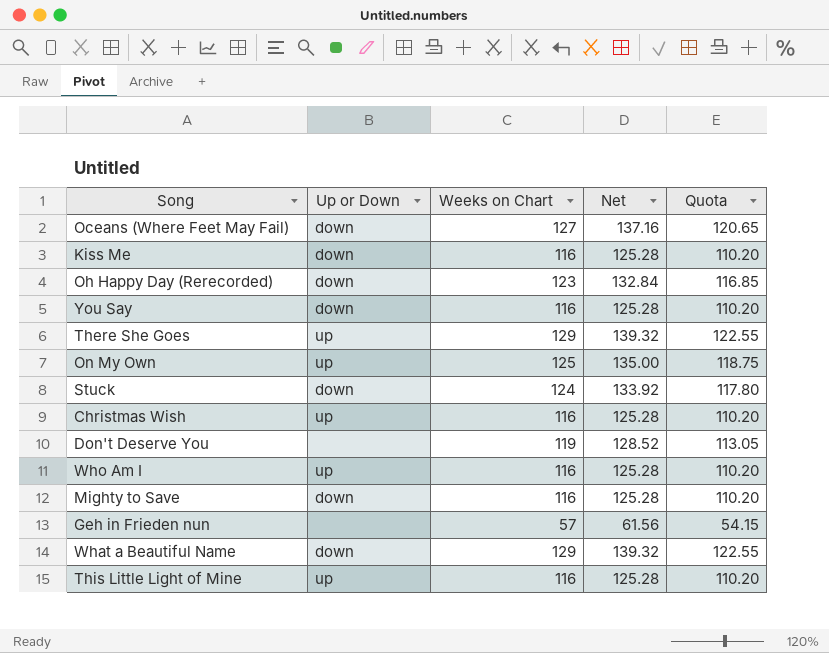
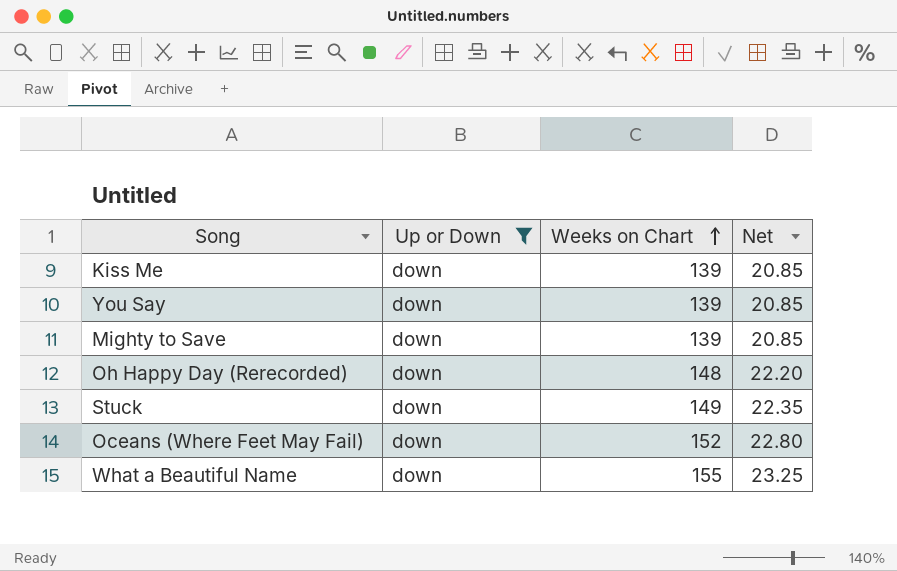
filter: none -> Up or Down = down
row order: none -> Weeks on Chart ascending
column Quota | formula: [Weeks on Chart] * 0.95 -> none
column Net | formula: [Weeks on Chart] * 1.08 -> [Weeks on Chart] * 0.15
Kiss Me | Weeks on Chart: 116 -> 139
You Say | Weeks on Chart: 116 -> 139
Mighty to Save | Weeks on Chart: 116 -> 139
Oh Happy Day (Rerecorded) | Weeks on Chart: 123 -> 148
Stuck | Weeks on Chart: 124 -> 149
Oceans (Where Feet May Fail) | Weeks on Chart: 127 -> 152
What a Beautiful Name | Weeks on Chart: 129 -> 155

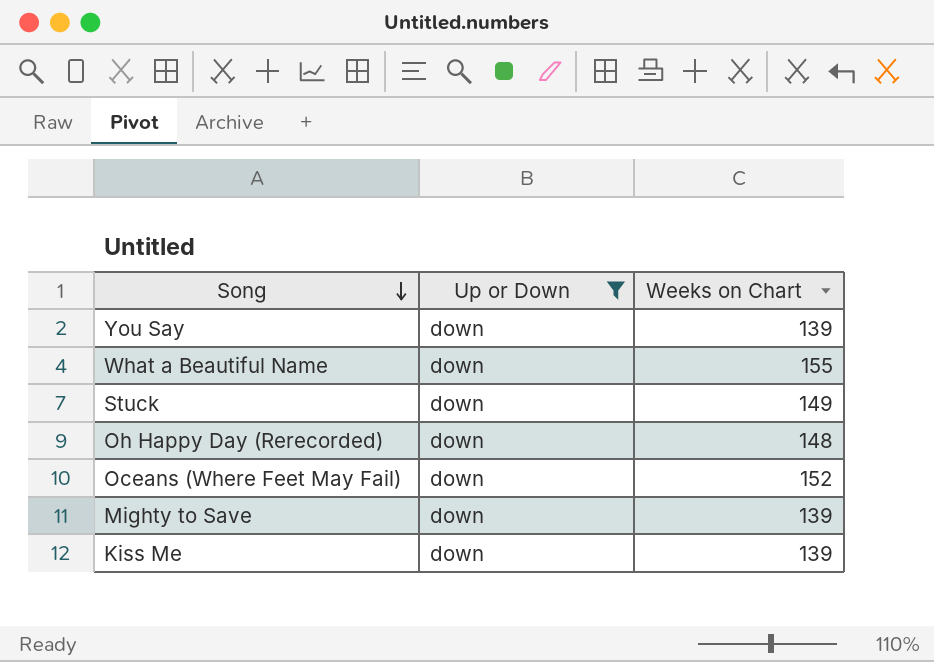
row order: Weeks on Chart ascending -> Song descending
column Net | formula: [Weeks on Chart] * 0.15 -> none

